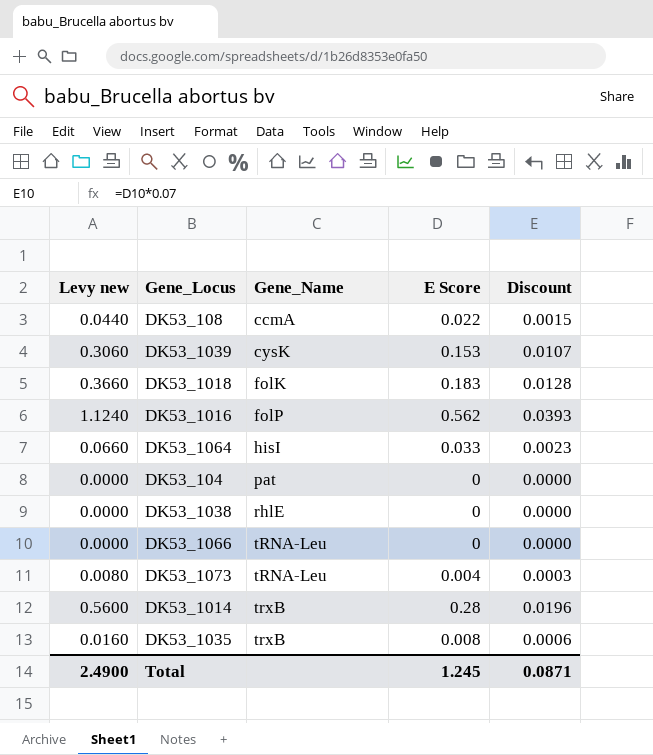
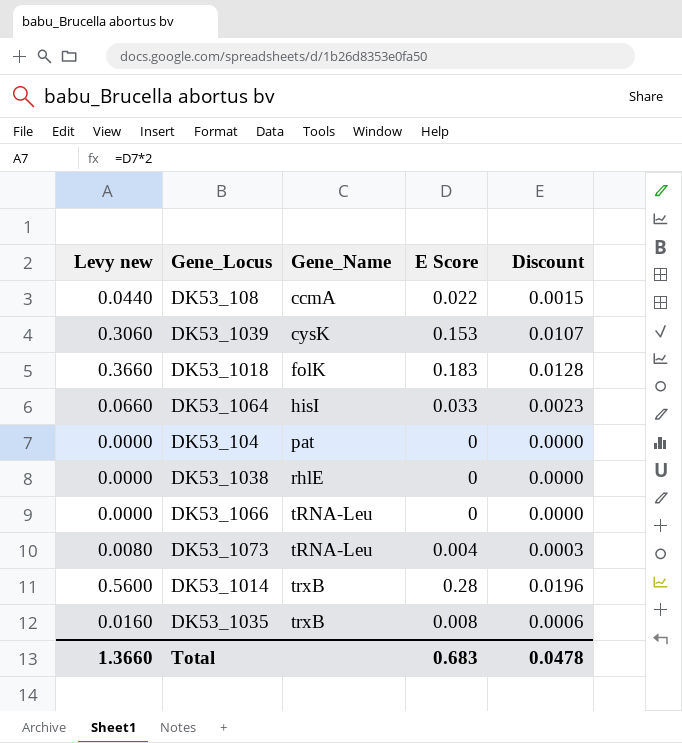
row DK53_1016: 1.1240 | folP | 0.562 | 0.0393 -> none
Total | Levy new: 2.4900 -> 1.3660
Total | E Score: 1.245 -> 0.683
Total | Discount: 0.0871 -> 0.0478

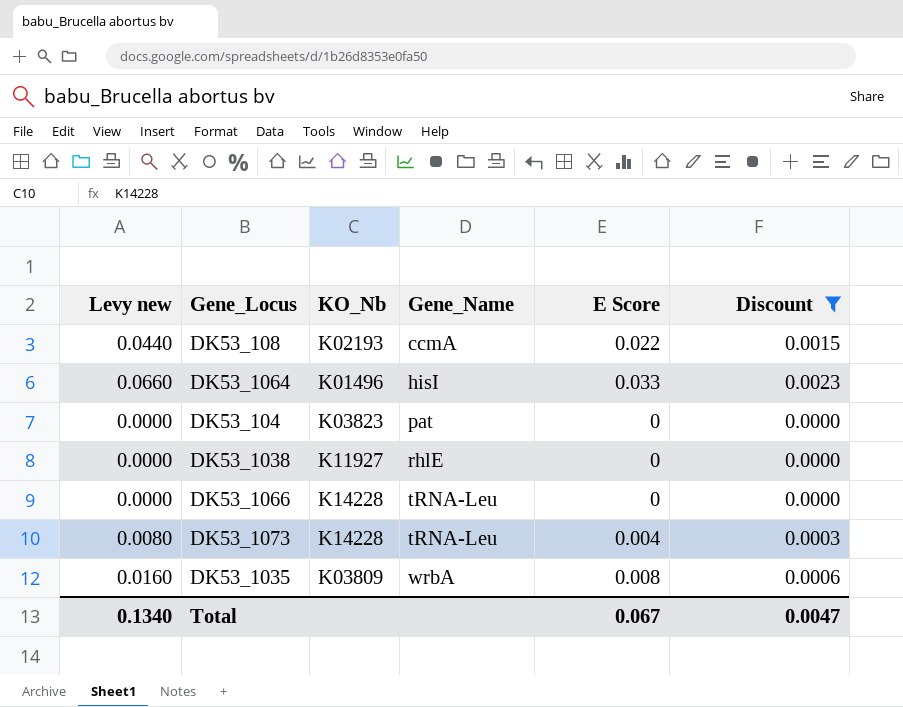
filter: none -> Discount <= 0.0023
column KO_Nb | position: none -> 3
DK53_1035 | Gene_Name: trxB -> wrbA
Total | Levy new: 1.3660 -> 0.1340
Total | E Score: 0.683 -> 0.067
Total | Discount: 0.0478 -> 0.0047

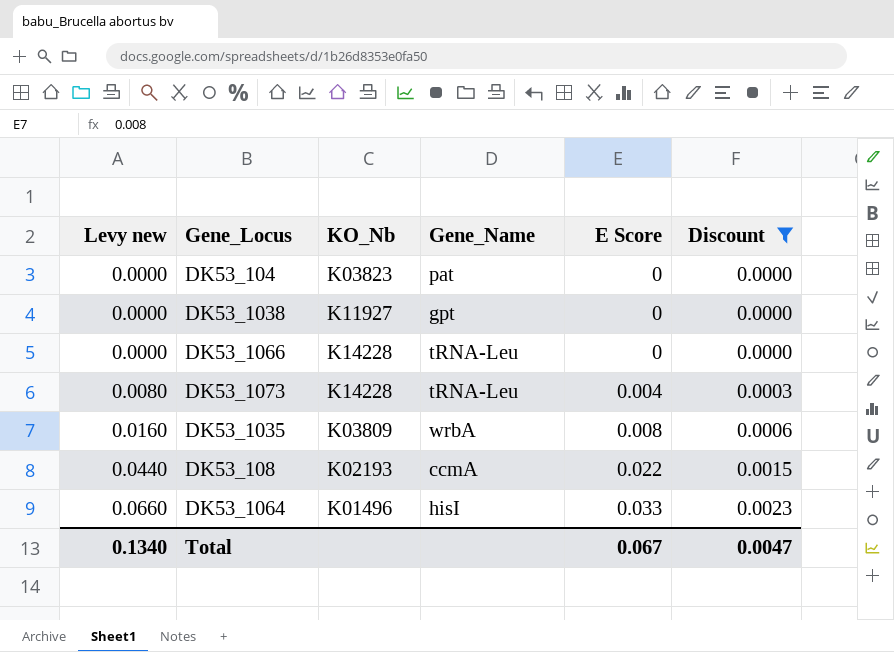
row order: Gene_Name ascending -> Levy new ascending
DK53_1038 | Gene_Name: rhlE -> gpt

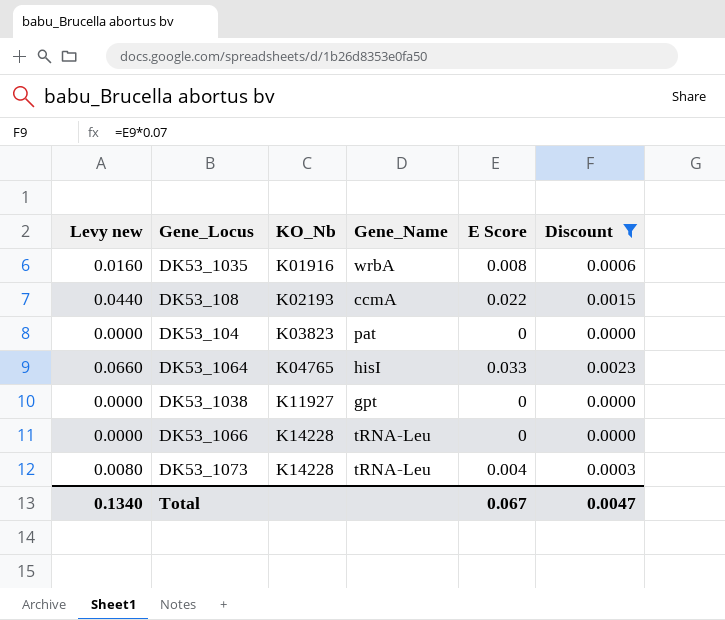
row order: Levy new ascending -> KO_Nb ascending
DK53_1035 | KO_Nb: K03809 -> K01916
DK53_1064 | KO_Nb: K01496 -> K04765

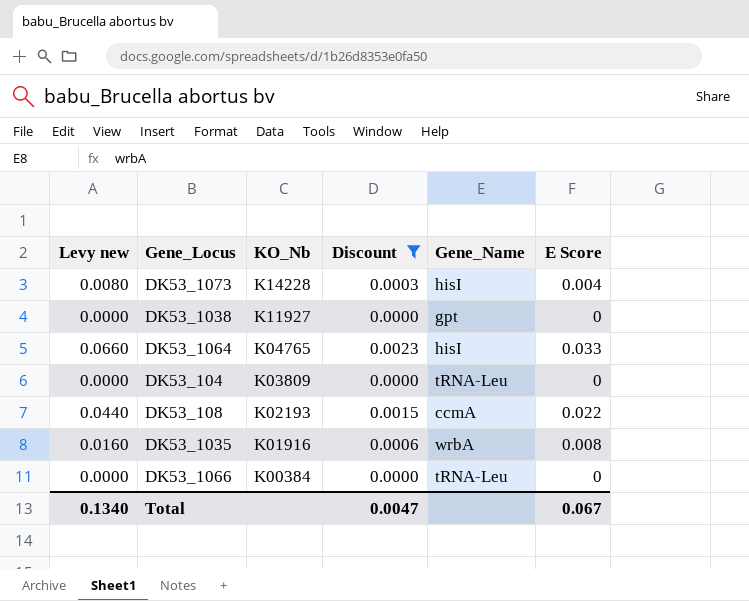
row order: KO_Nb ascending -> KO_Nb descending
column Discount | position: 6 -> 4
DK53_1073 | Gene_Name: tRNA-Leu -> hisI
DK53_104 | KO_Nb: K03823 -> K03809
DK53_104 | Gene_Name: pat -> tRNA-Leu
DK53_1066 | KO_Nb: K14228 -> K00384

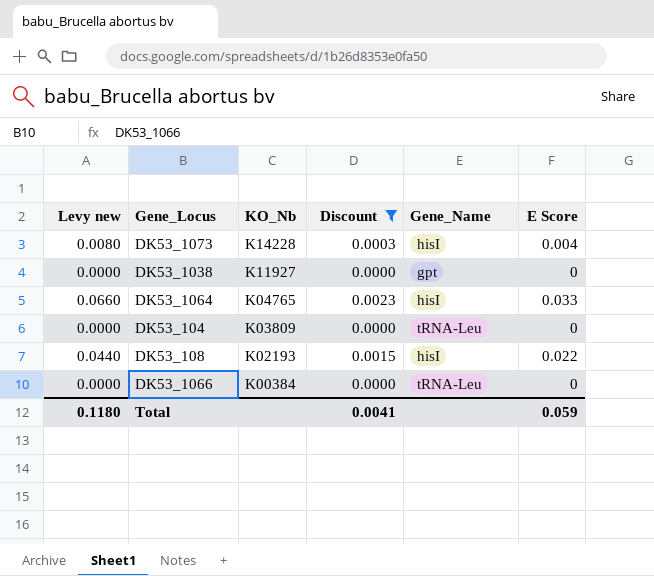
row DK53_1035: 0.0160 | K01916 | 0.0006 | wrbA | 0.008 -> none
DK53_108 | Gene_Name: ccmA -> hisI
Total | Levy new: 0.1340 -> 0.1180
Total | Discount: 0.0047 -> 0.0041
Total | E Score: 0.067 -> 0.059

